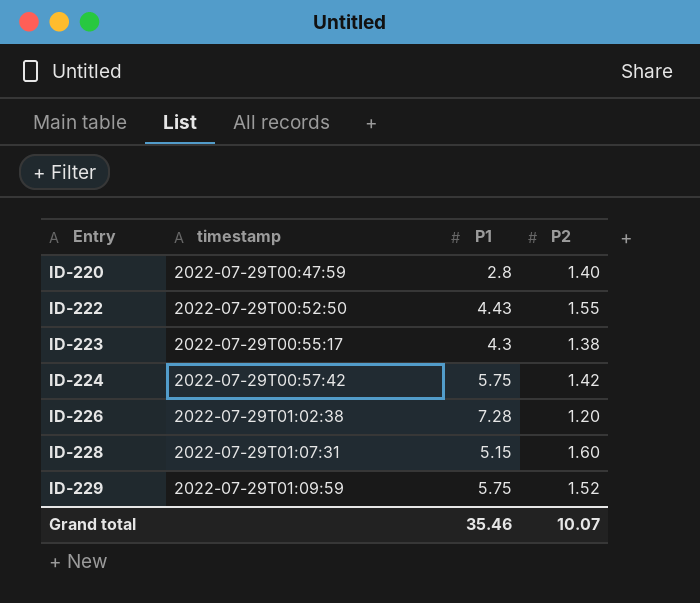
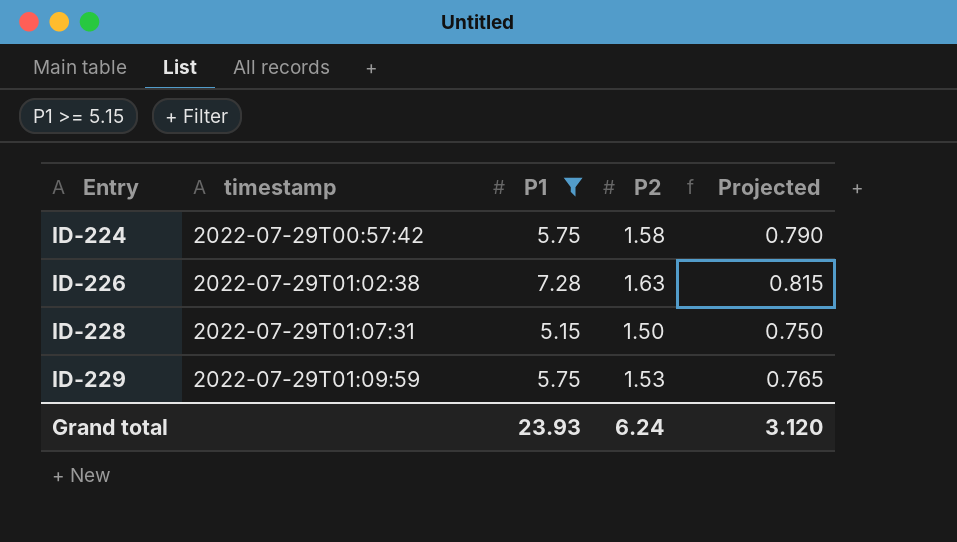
filter: none -> P1 >= 5.15
column Projected | formula: none -> [P2] * 0.5
ID-224 | P2: 1.42 -> 1.58
ID-226 | P2: 1.20 -> 1.63
ID-228 | P2: 1.60 -> 1.50
ID-229 | P2: 1.52 -> 1.53
Grand total | P1: 35.46 -> 23.93
Grand total | P2: 10.07 -> 6.24

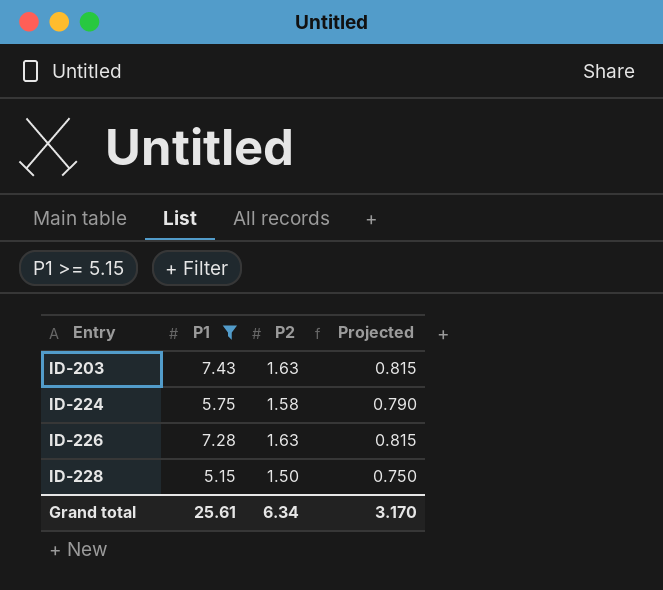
column timestamp | position: 2 -> none
row ID-229: 2022-07-29T01:09:59 | 5.75 | 1.53 | 0.765 -> none
row ID-203: none -> 7.43 | 1.63 | 0.815
Grand total | P1: 23.93 -> 25.61
Grand total | P2: 6.24 -> 6.34
Grand total | Projected: 3.120 -> 3.170

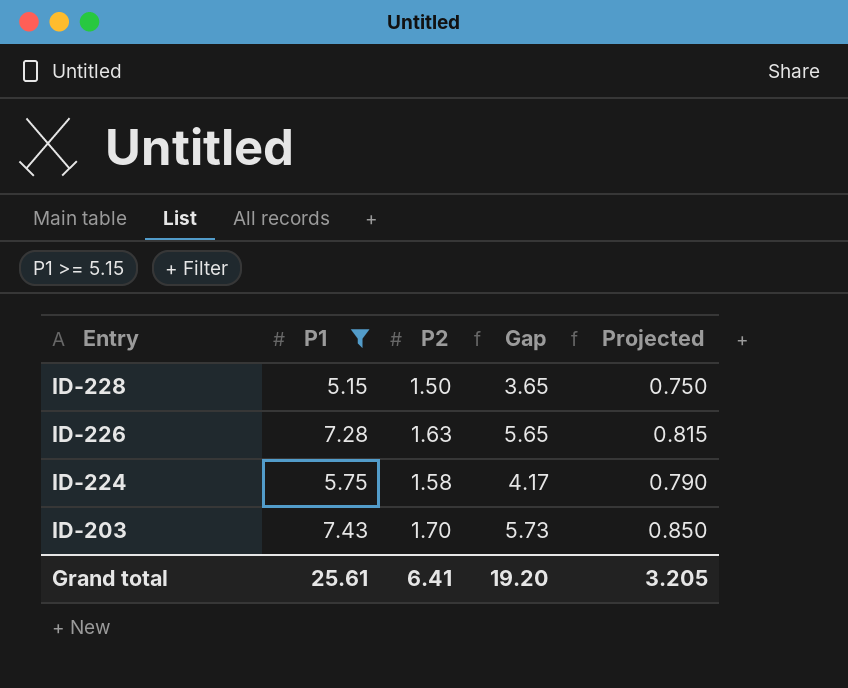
row order: Entry ascending -> Entry descending
column Gap | formula: none -> [P1] - [P2]
ID-203 | P2: 1.63 -> 1.70
ID-203 | Projected: 0.815 -> 0.850
Grand total | P2: 6.34 -> 6.41
Grand total | Projected: 3.170 -> 3.205

